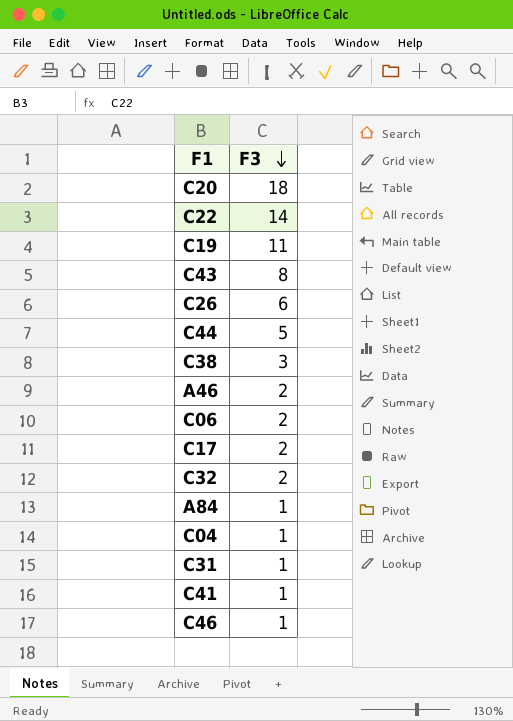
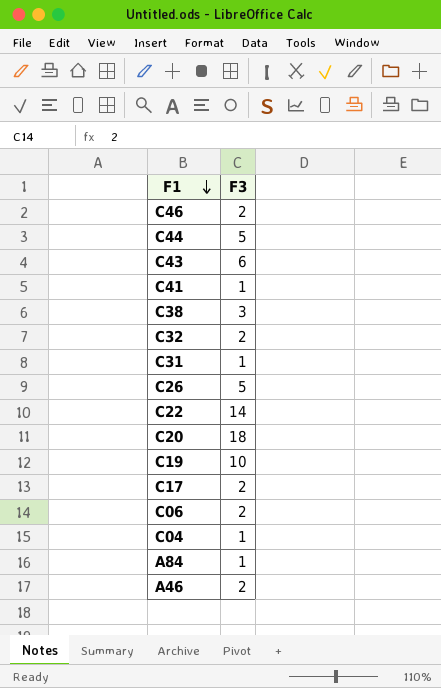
row order: F3 descending -> F1 descending
C46 | F3: 1 -> 2
C43 | F3: 8 -> 6
C26 | F3: 6 -> 5
C19 | F3: 11 -> 10

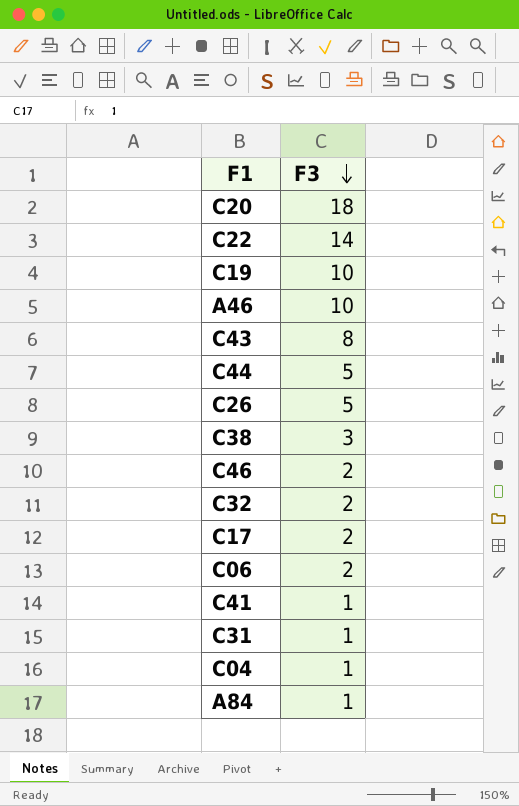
row order: F1 descending -> F3 descending
A46 | F3: 2 -> 10
C43 | F3: 6 -> 8

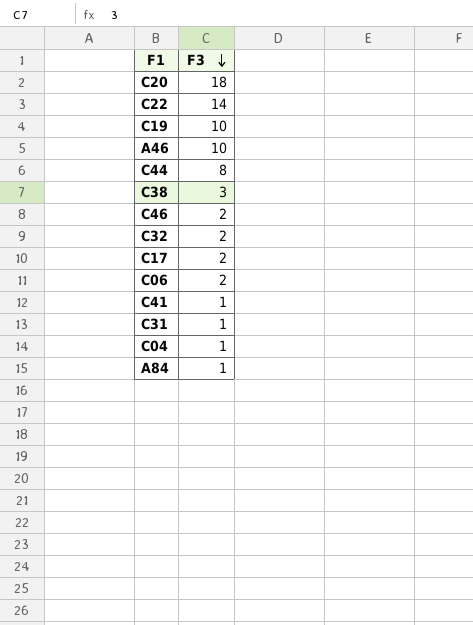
row C43: 8 -> none
row C26: 5 -> none
C44 | F3: 5 -> 8

